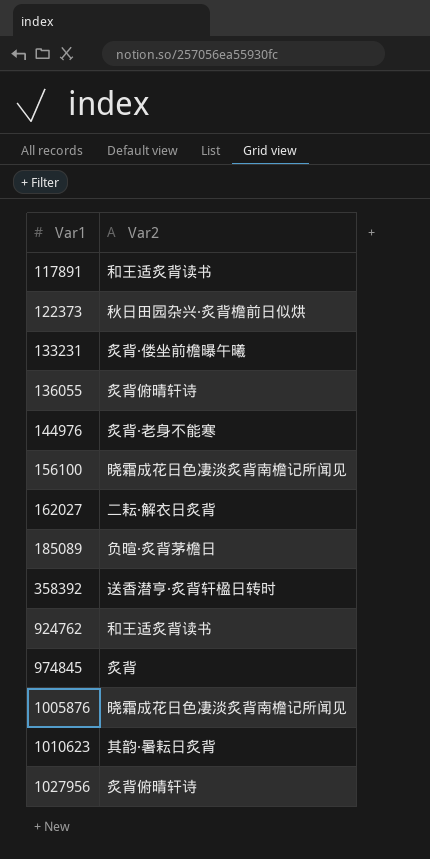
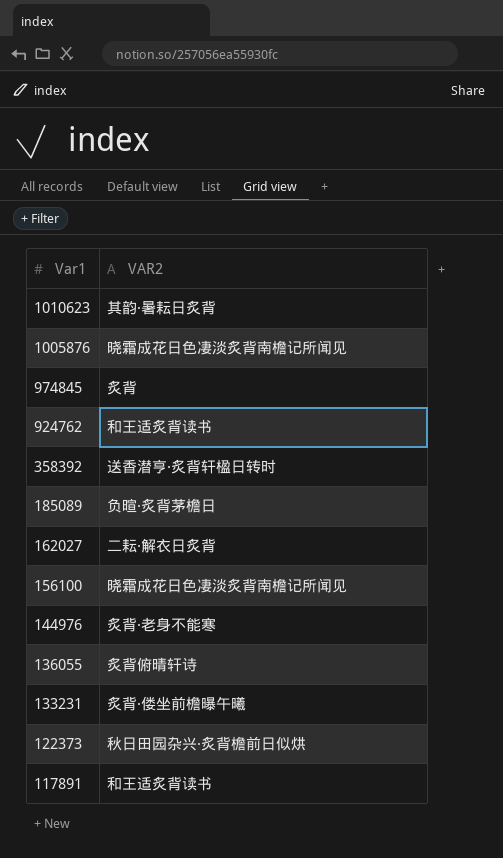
row order: Var1 ascending -> Var1 descending
column name: Var2 -> VAR2
row 1027956: 炙背俯晴轩诗 -> none

